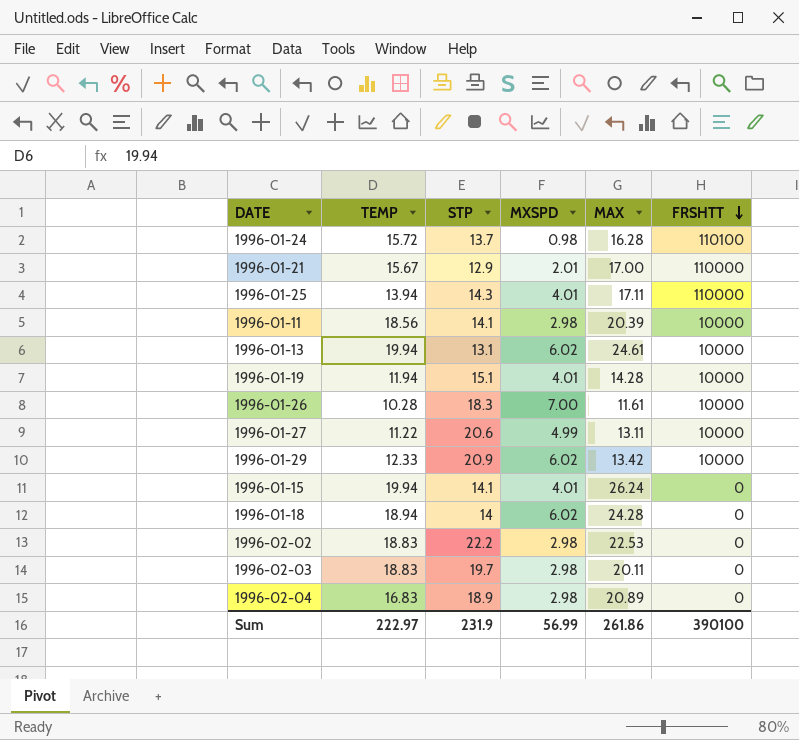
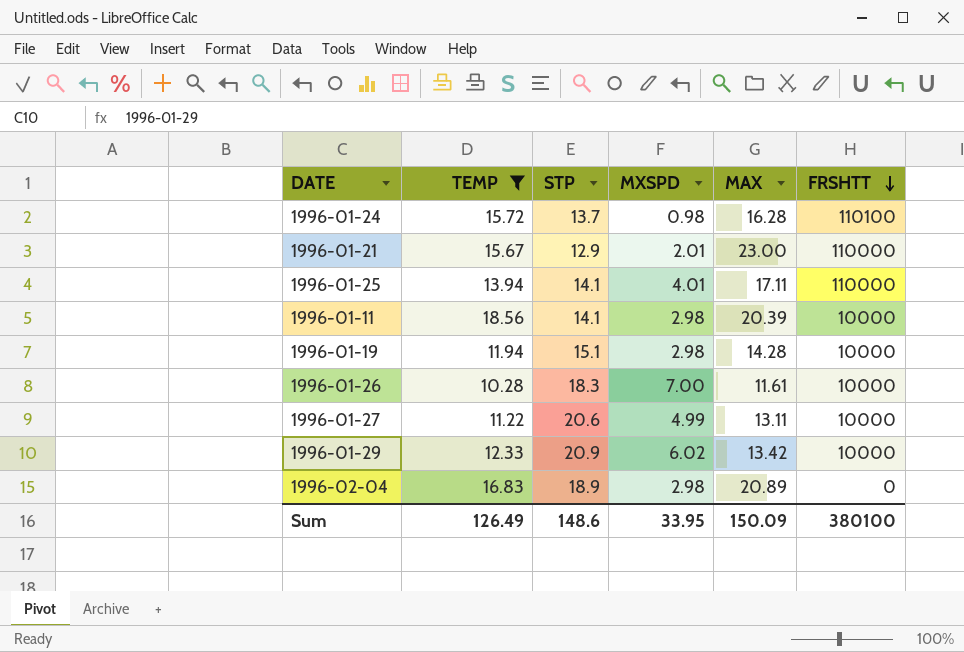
filter: none -> TEMP <= 18.56
1996-01-21 | MAX: 17.00 -> 23.00
1996-01-25 | STP: 14.3 -> 14.1
1996-01-19 | MXSPD: 4.01 -> 2.98
Sum | TEMP: 222.97 -> 126.49
Sum | STP: 231.9 -> 148.6
Sum | MXSPD: 56.99 -> 33.95
Sum | MAX: 261.86 -> 150.09
Sum | FRSHTT: 390100 -> 380100

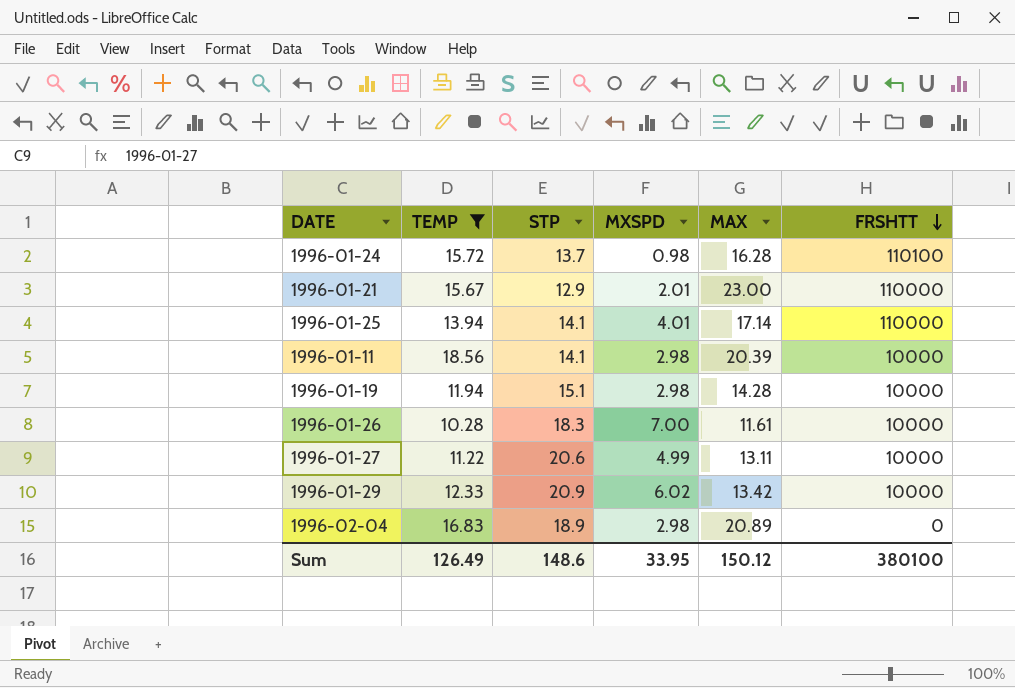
1996-01-25 | MAX: 17.11 -> 17.14
Sum | MAX: 150.09 -> 150.12

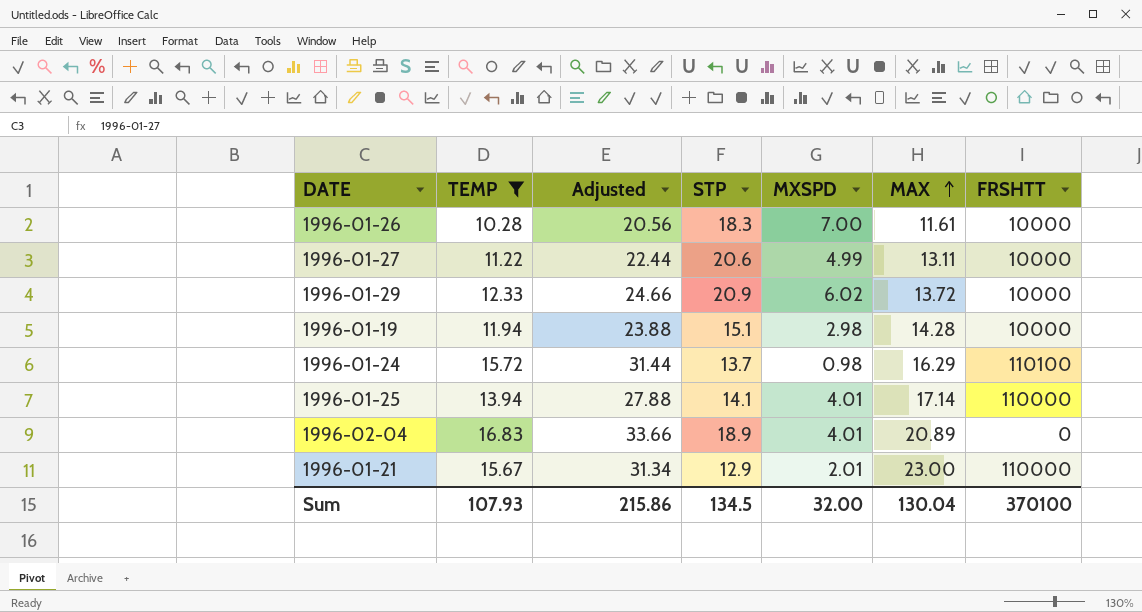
row order: FRSHTT descending -> MAX ascending
column Adjusted | formula: none -> [TEMP] * 2
row 1996-01-11: 18.56 | 14.1 | 2.98 | 20.39 | 10000 -> none
1996-01-29 | MAX: 13.42 -> 13.72
1996-01-24 | MAX: 16.28 -> 16.29
1996-02-04 | MXSPD: 2.98 -> 4.01
Sum | TEMP: 126.49 -> 107.93
Sum | STP: 148.6 -> 134.5
Sum | MXSPD: 33.95 -> 32.00
Sum | MAX: 150.12 -> 130.04
Sum | FRSHTT: 380100 -> 370100

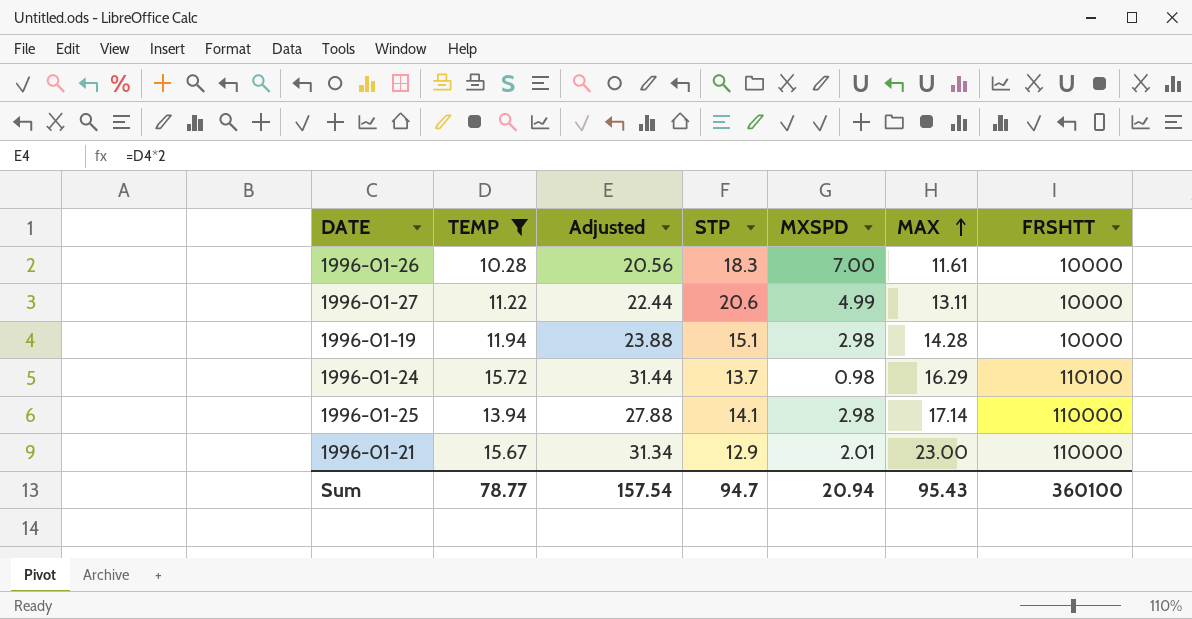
row 1996-01-29: 12.33 | 24.66 | 20.9 | 6.02 | 13.72 | 10000 -> none
row 1996-02-04: 16.83 | 33.66 | 18.9 | 4.01 | 20.89 | 0 -> none
1996-01-25 | MXSPD: 4.01 -> 2.98
Sum | TEMP: 107.93 -> 78.77
Sum | Adjusted: 215.86 -> 157.54
Sum | STP: 134.5 -> 94.7
Sum | MXSPD: 32.00 -> 20.94
Sum | MAX: 130.04 -> 95.43
Sum | FRSHTT: 370100 -> 360100

